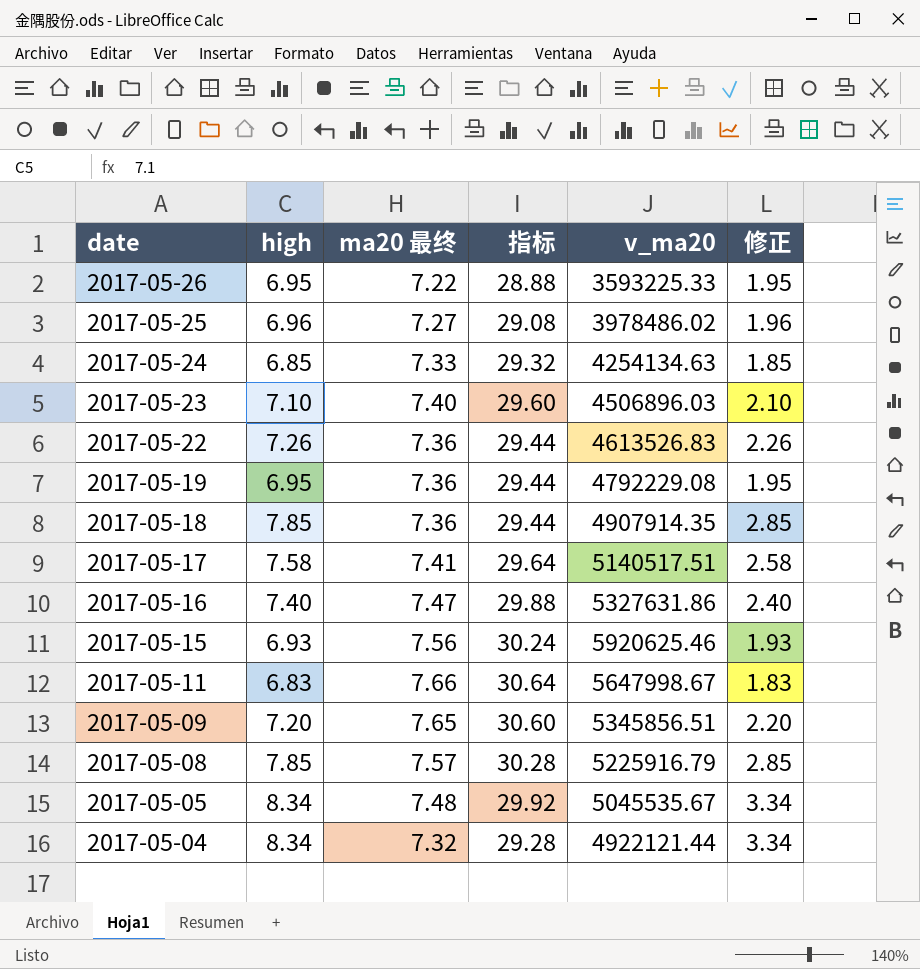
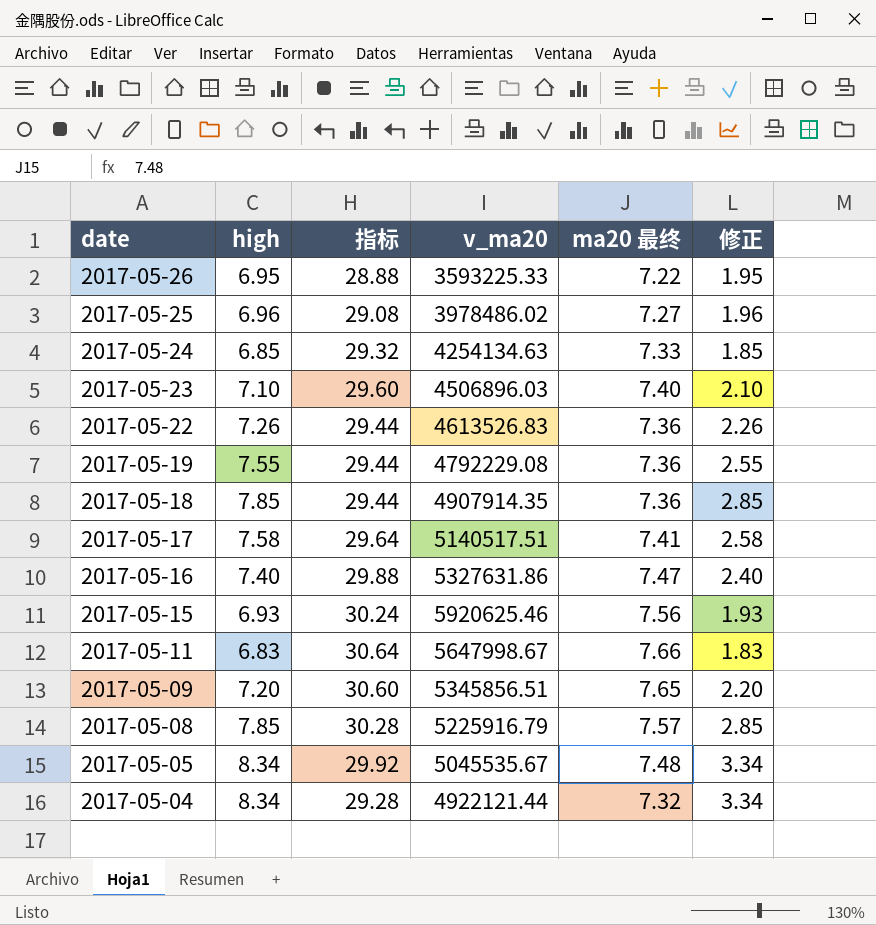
column ma20 最终 | position: 3 -> 5
2017-05-19 | high: 6.95 -> 7.55
2017-05-19 | 修正: 1.95 -> 2.55

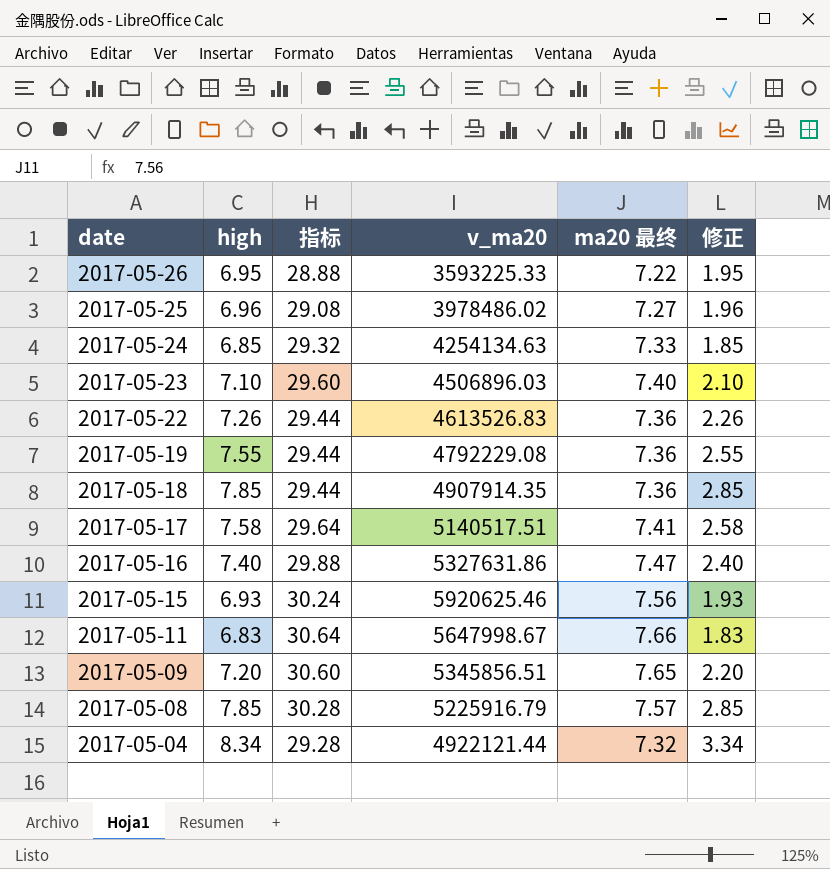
row 2017-05-05: 8.34 | 29.92 | 5045535.67 | 7.48 | 3.34 -> none

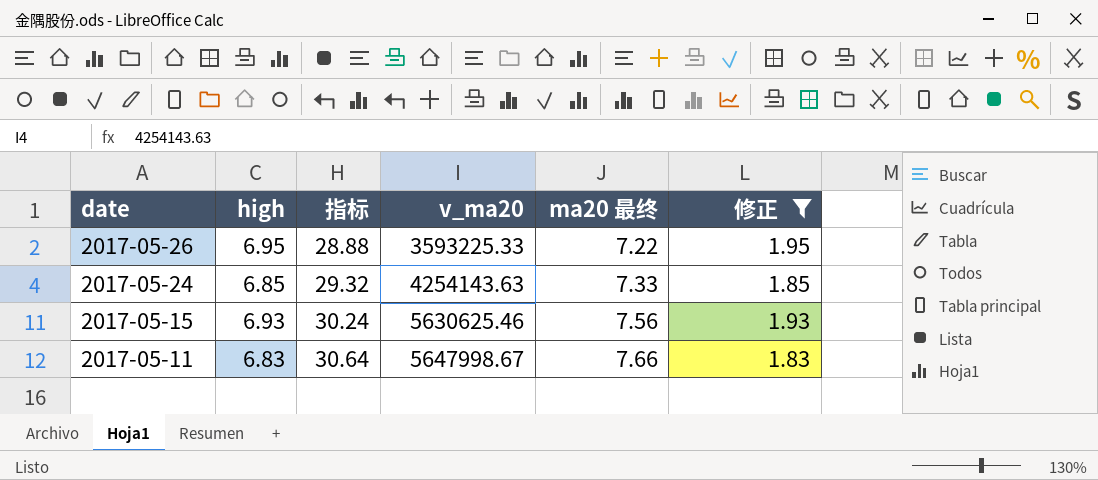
filter: none -> 修正 <= 1.95
2017-05-24 | v_ma20: 4254134.63 -> 4254143.63
2017-05-15 | v_ma20: 5920625.46 -> 5630625.46

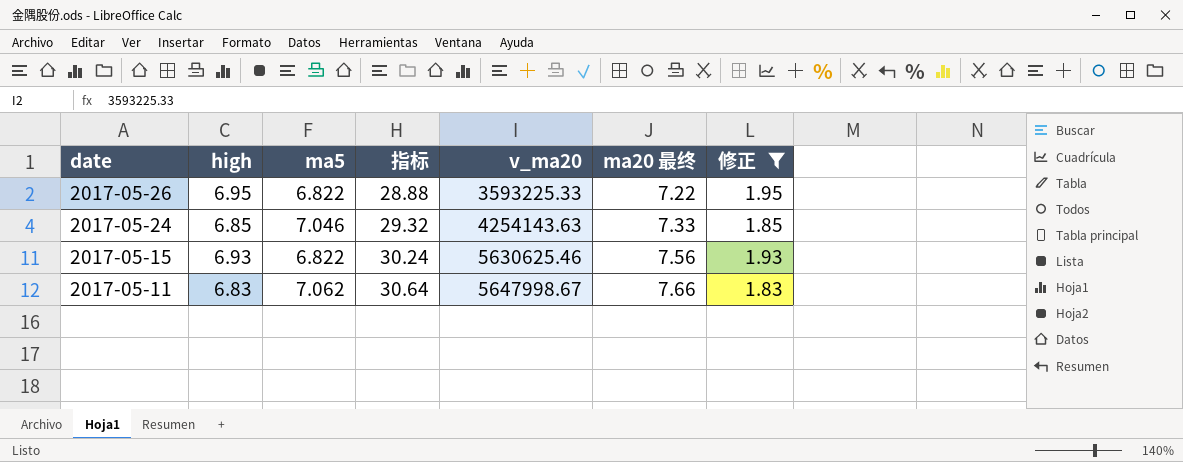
column ma5 | position: none -> 3

